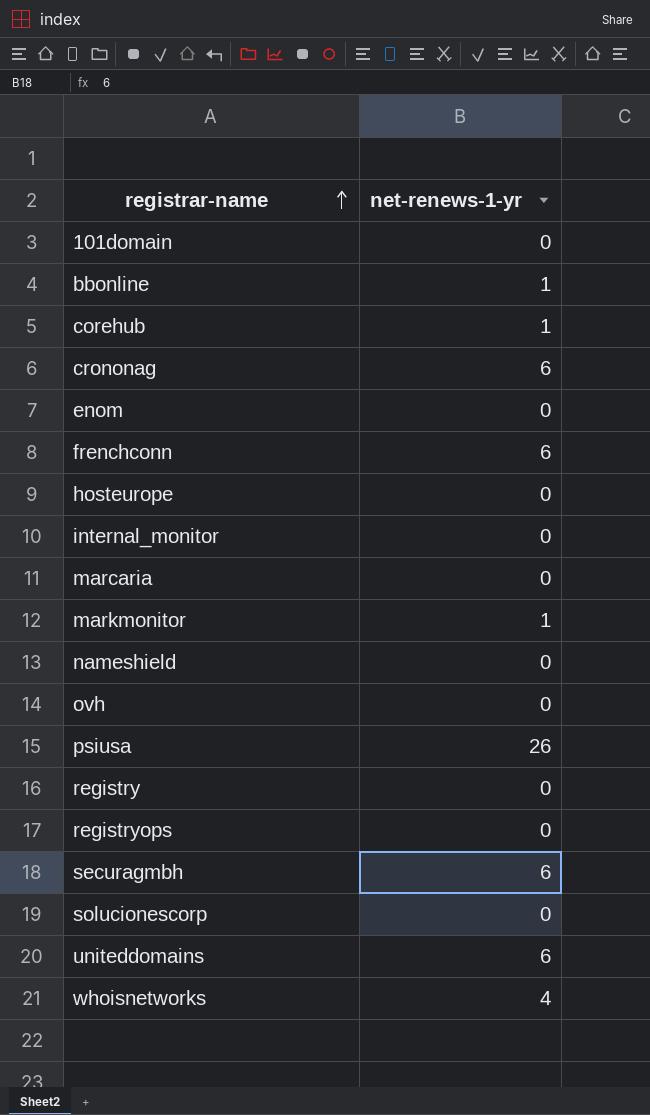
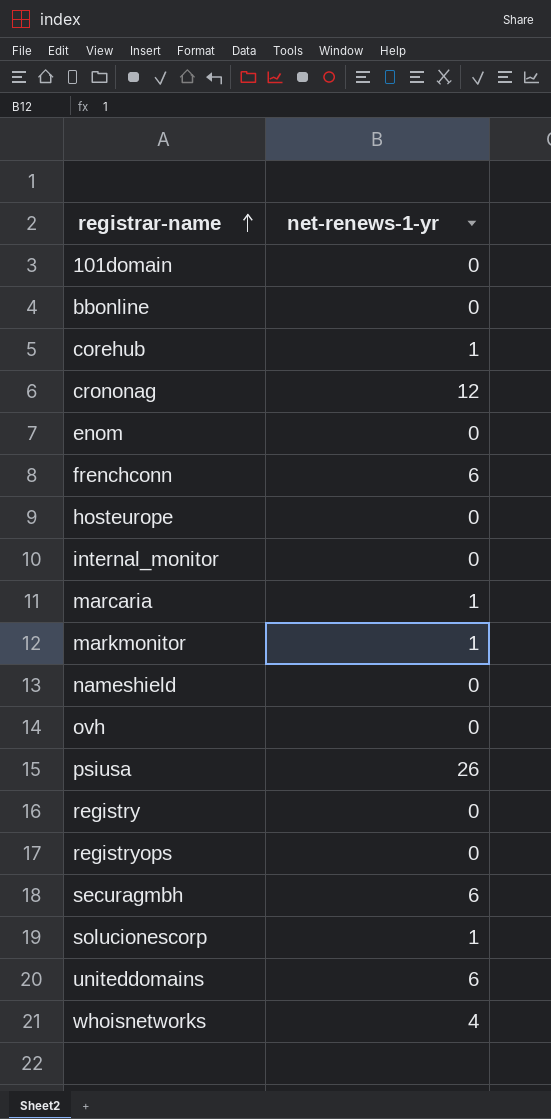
bbonline | net-renews-1-yr: 1 -> 0
crononag | net-renews-1-yr: 6 -> 12
marcaria | net-renews-1-yr: 0 -> 1
solucionescorp | net-renews-1-yr: 0 -> 1

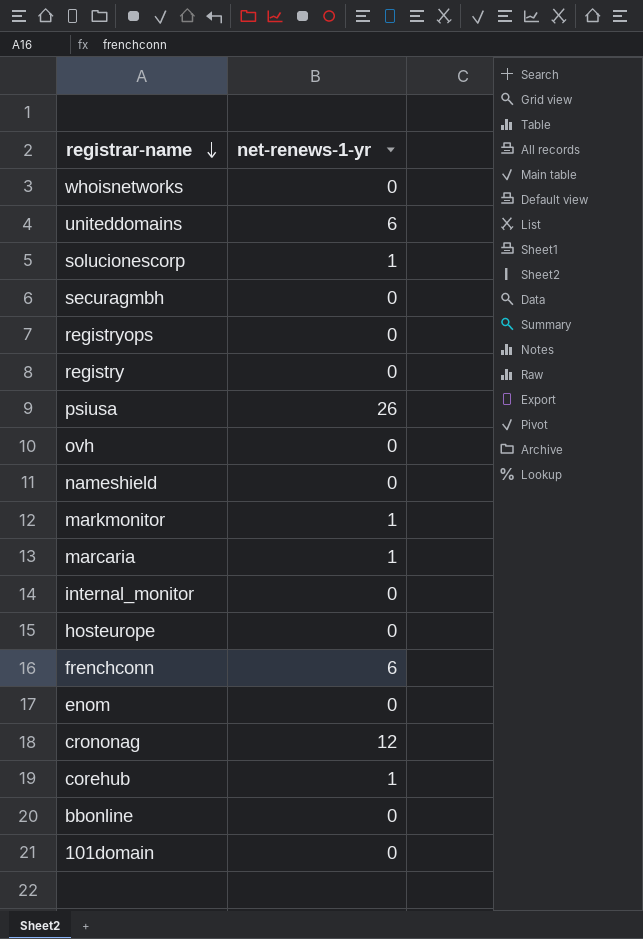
row order: registrar-name ascending -> registrar-name descending
whoisnetworks | net-renews-1-yr: 4 -> 0
securagmbh | net-renews-1-yr: 6 -> 0

